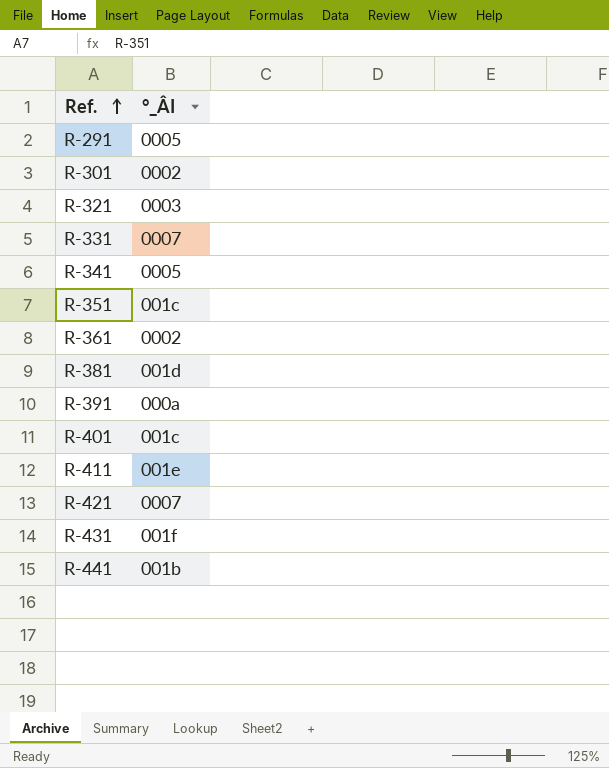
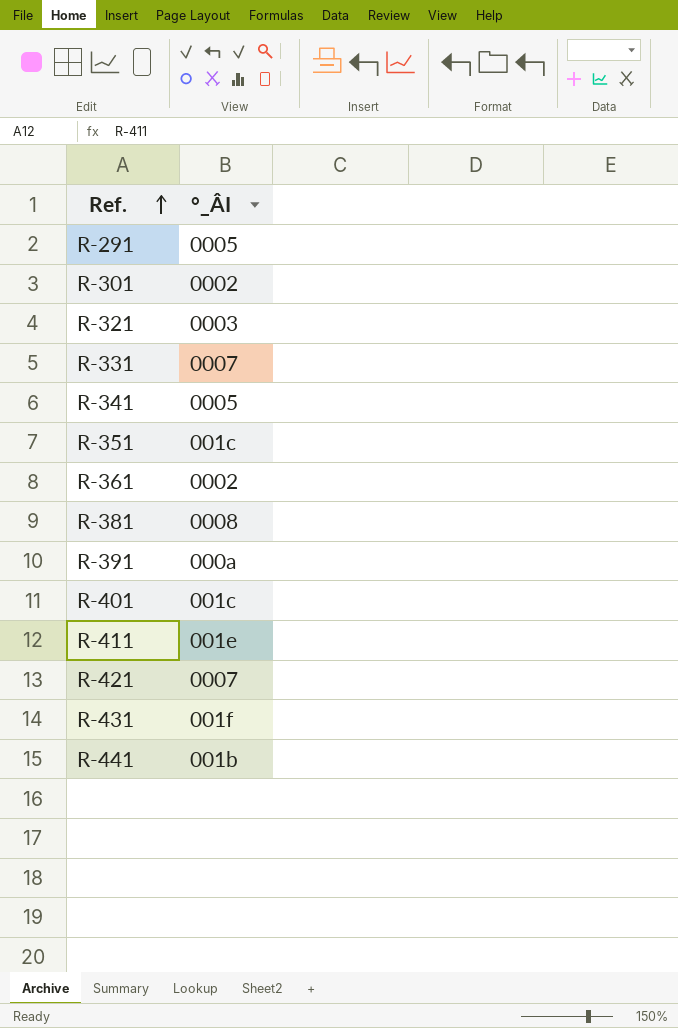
R-381 | °_ÂI: 001d -> 0008

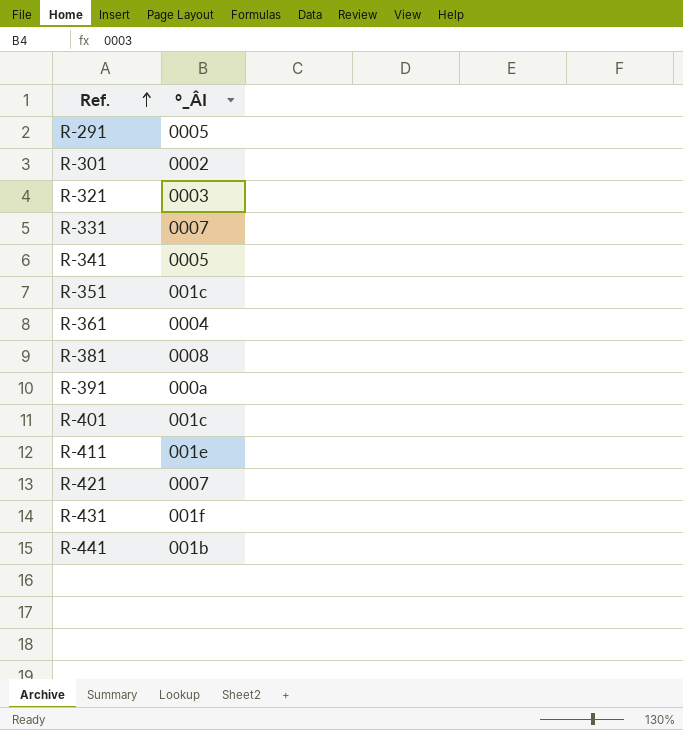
R-361 | °_ÂI: 0002 -> 0004

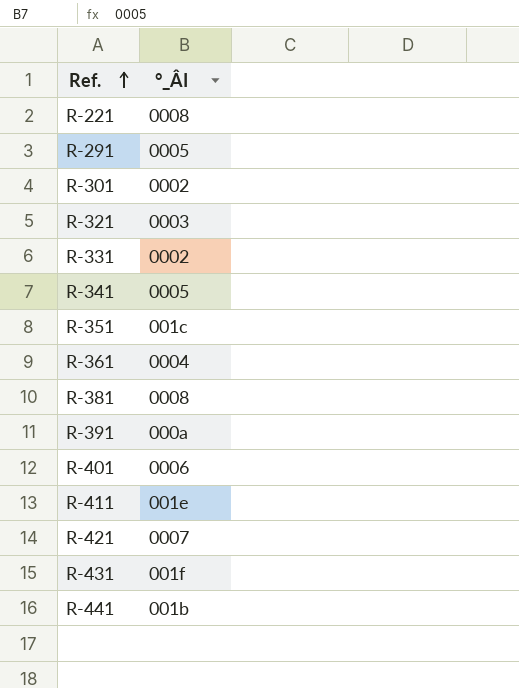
row R-221: none -> 0008
R-331 | °_ÂI: 0007 -> 0002
R-401 | °_ÂI: 001c -> 0006

